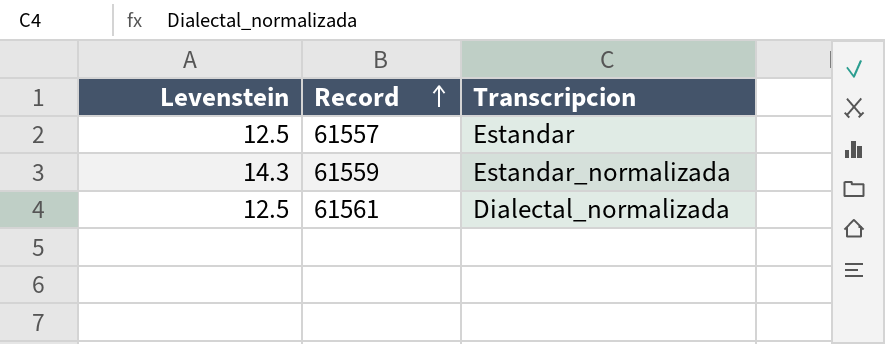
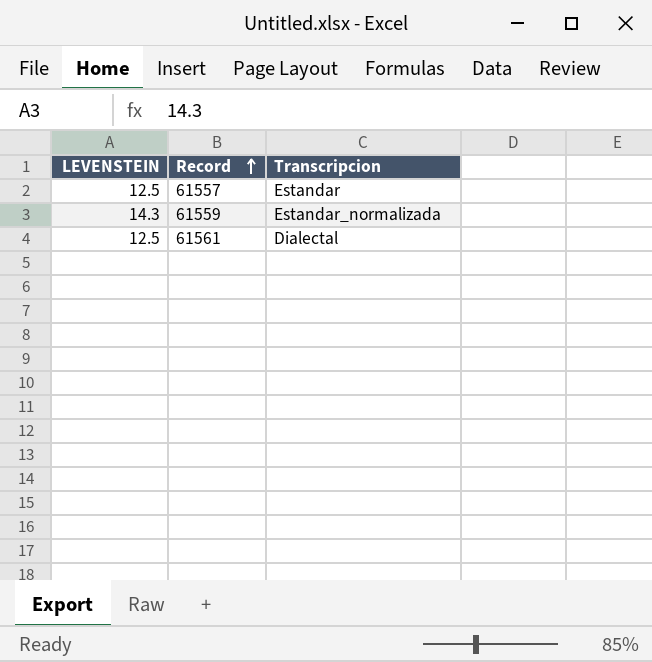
column name: Levenstein -> LEVENSTEIN
61561 | Transcripcion: Dialectal_normalizada -> Dialectal

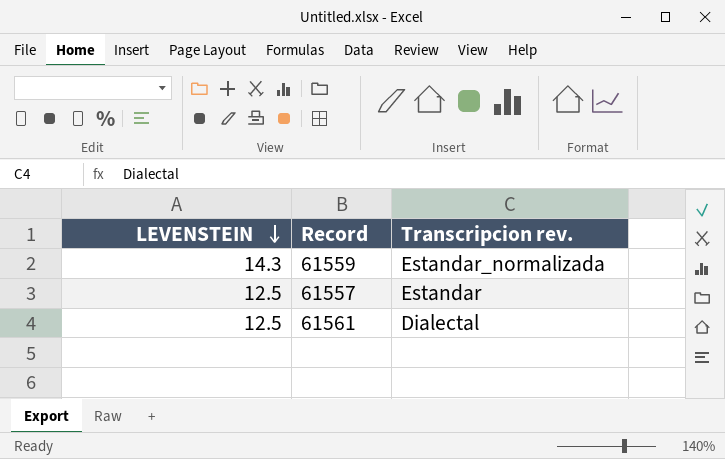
row order: Record ascending -> LEVENSTEIN descending
column name: Transcripcion -> Transcripcion rev.

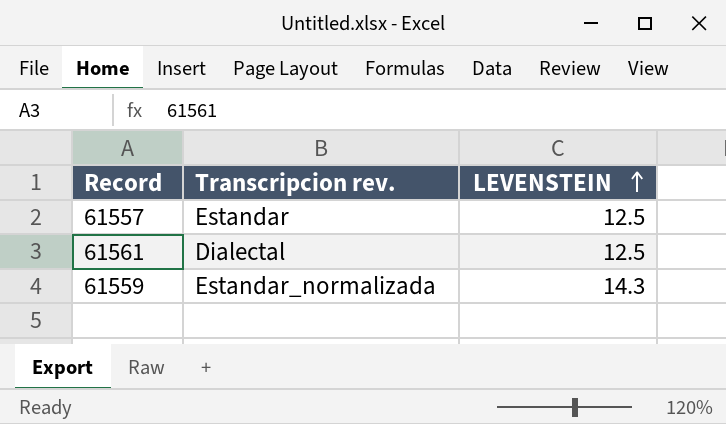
row order: LEVENSTEIN descending -> LEVENSTEIN ascending
column LEVENSTEIN | position: 1 -> 3

